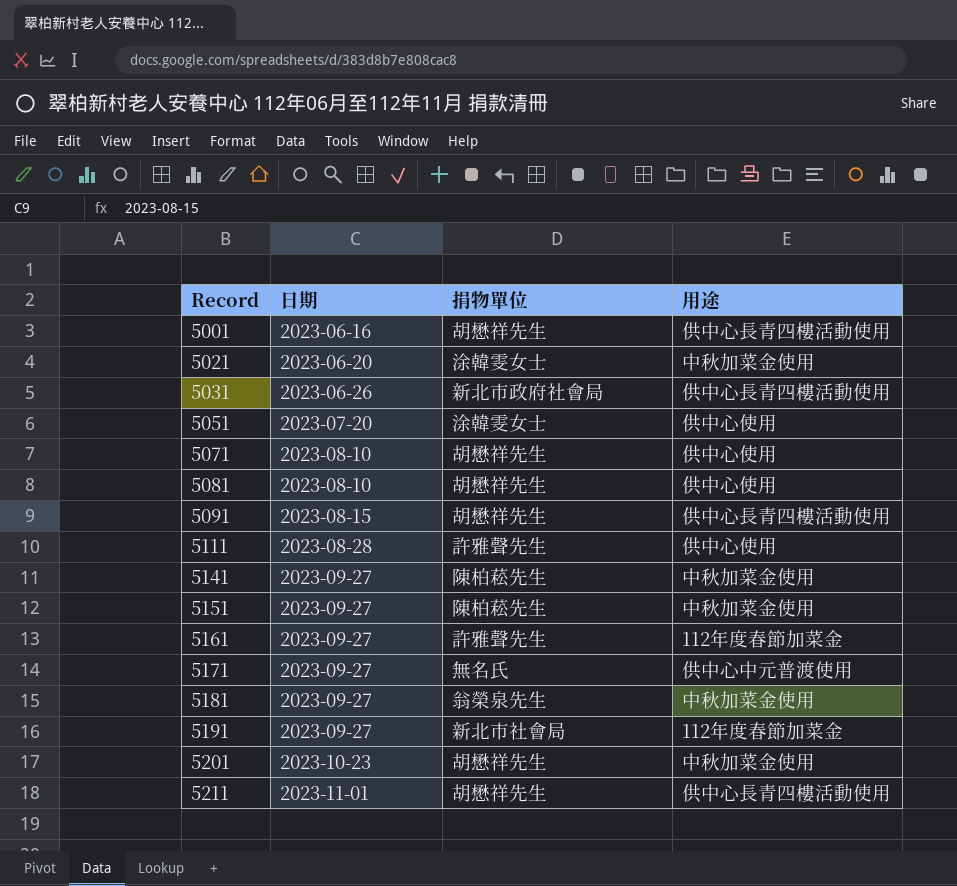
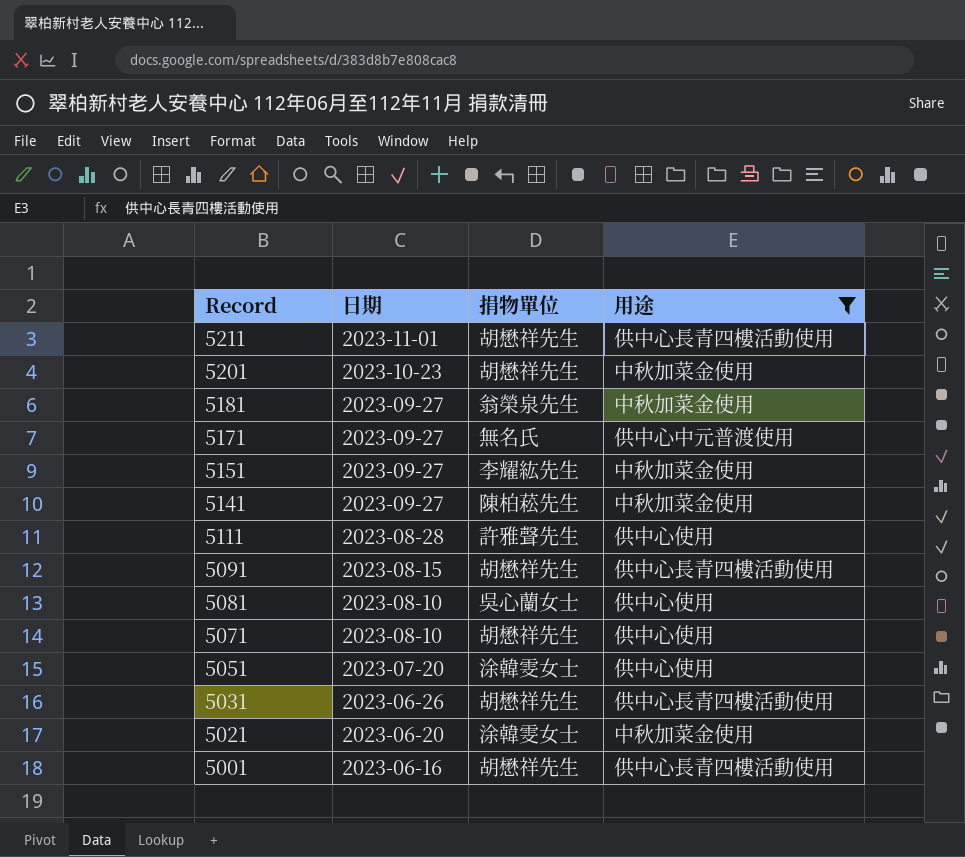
filter: none -> 用途 != 112年度春節加菜金
row order: Record ascending -> Record descending
5151 | 捐物單位: 陳柏菘先生 -> 李耀紘先生
5081 | 捐物單位: 胡懋祥先生 -> 吳心蘭女士
5031 | 捐物單位: 新北市政府社會局 -> 胡懋祥先生

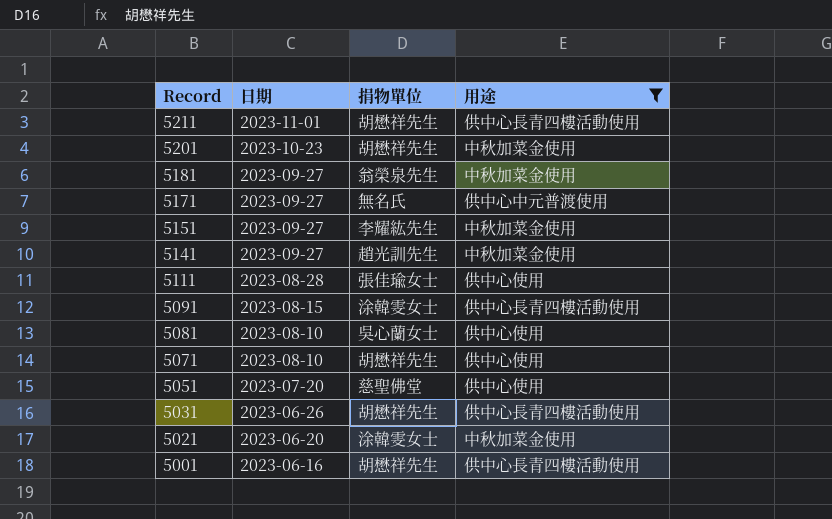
5141 | 捐物單位: 陳柏菘先生 -> 趙光訓先生
5111 | 捐物單位: 許雅聲先生 -> 張佳瑜女士
5091 | 捐物單位: 胡懋祥先生 -> 涂韓雯女士
5051 | 捐物單位: 涂韓雯女士 -> 慈聖佛堂

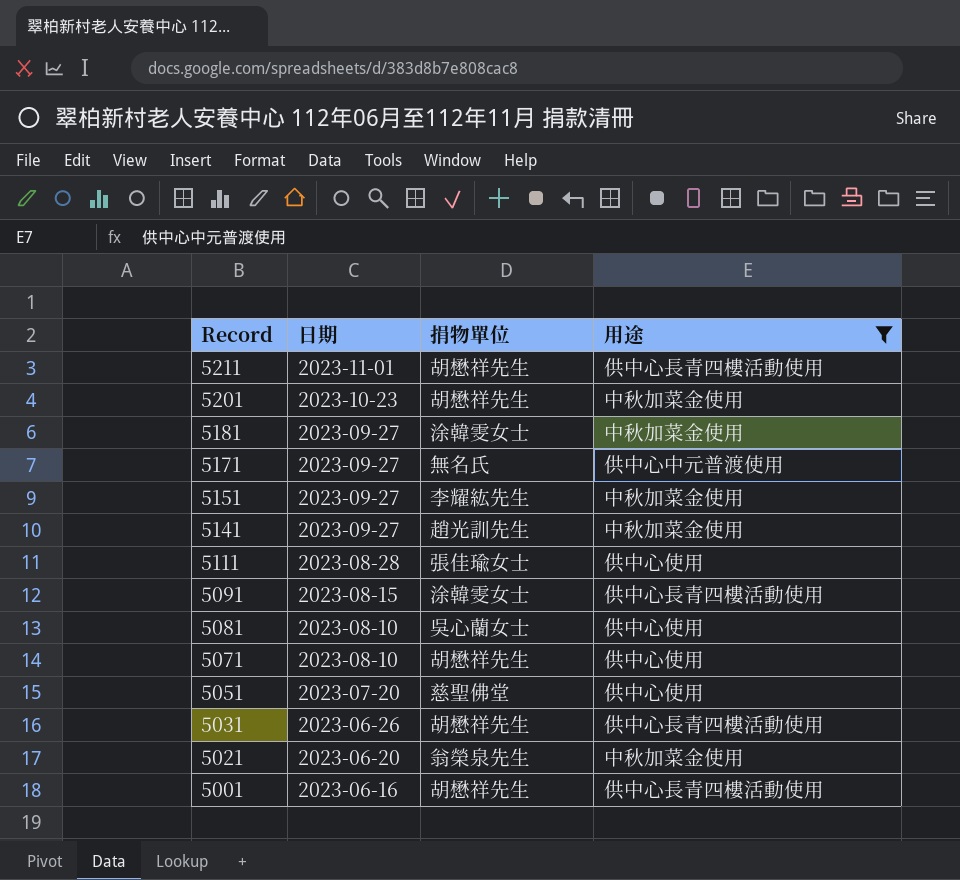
5181 | 捐物單位: 翁榮泉先生 -> 涂韓雯女士
5021 | 捐物單位: 涂韓雯女士 -> 翁榮泉先生

